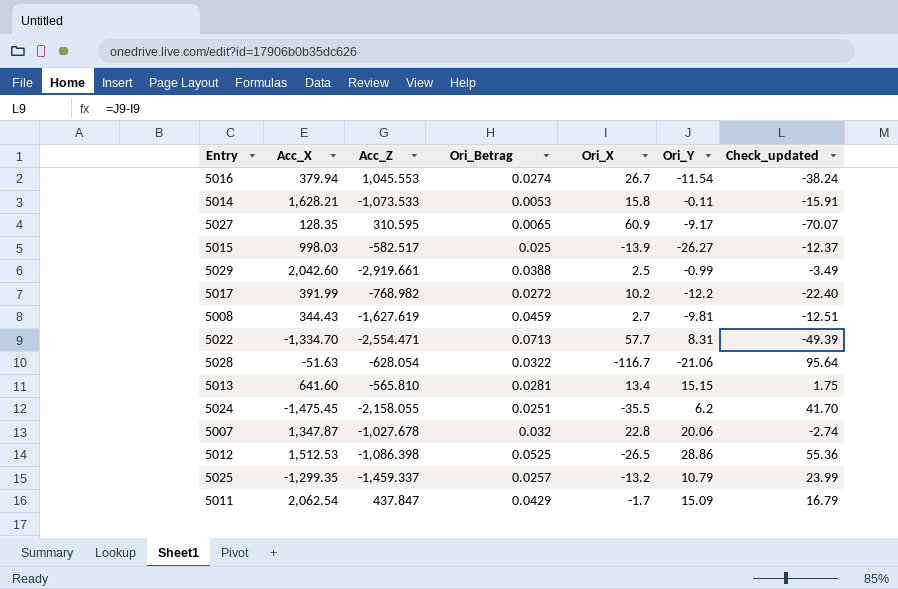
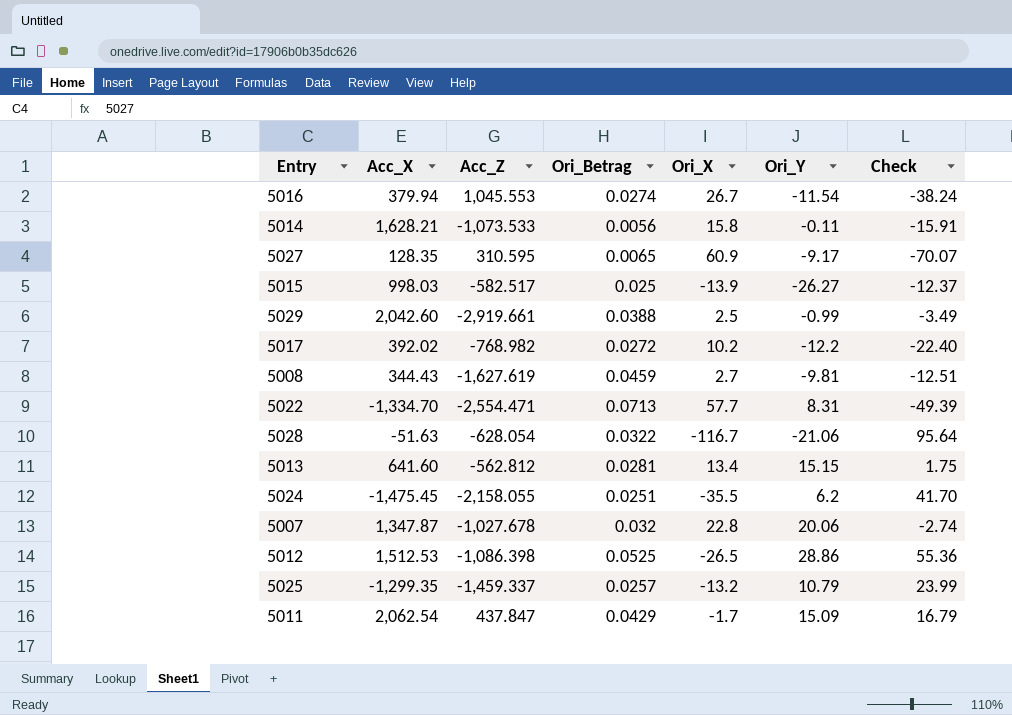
column name: Check_updated -> Check
5014 | Ori_Betrag: 0.0053 -> 0.0056
5017 | Acc_X: 391.99 -> 392.02
5013 | Acc_Z: -565.810 -> -562.812

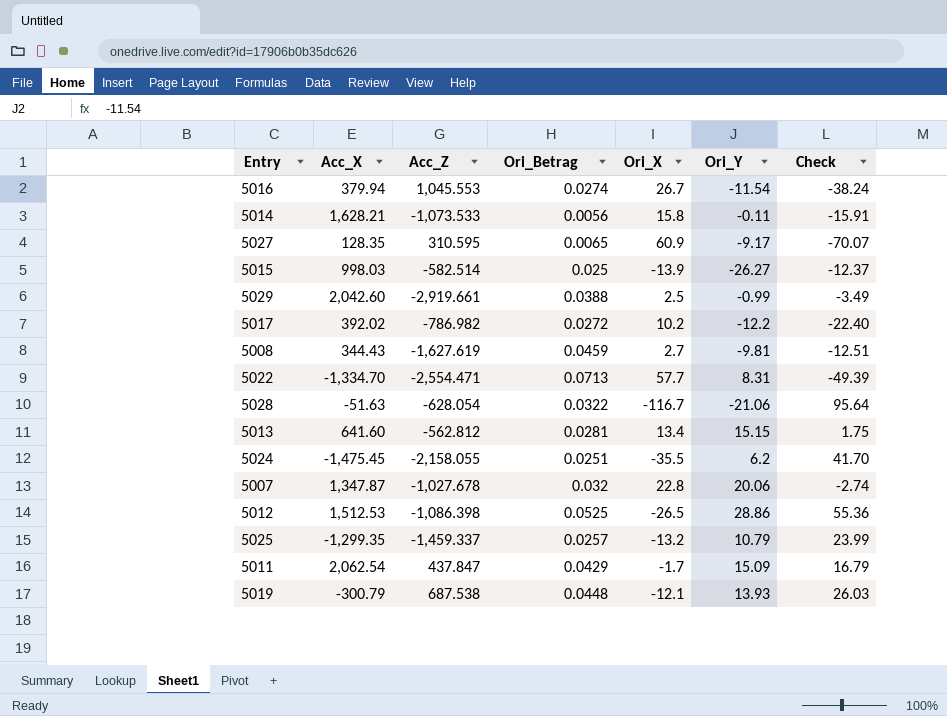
5015 | Acc_Z: -582.517 -> -582.514
5017 | Acc_Z: -768.982 -> -786.982
row 5019: none -> -300.79 | 687.538 | 0.0448 | -12.1 | 13.93 | 26.03

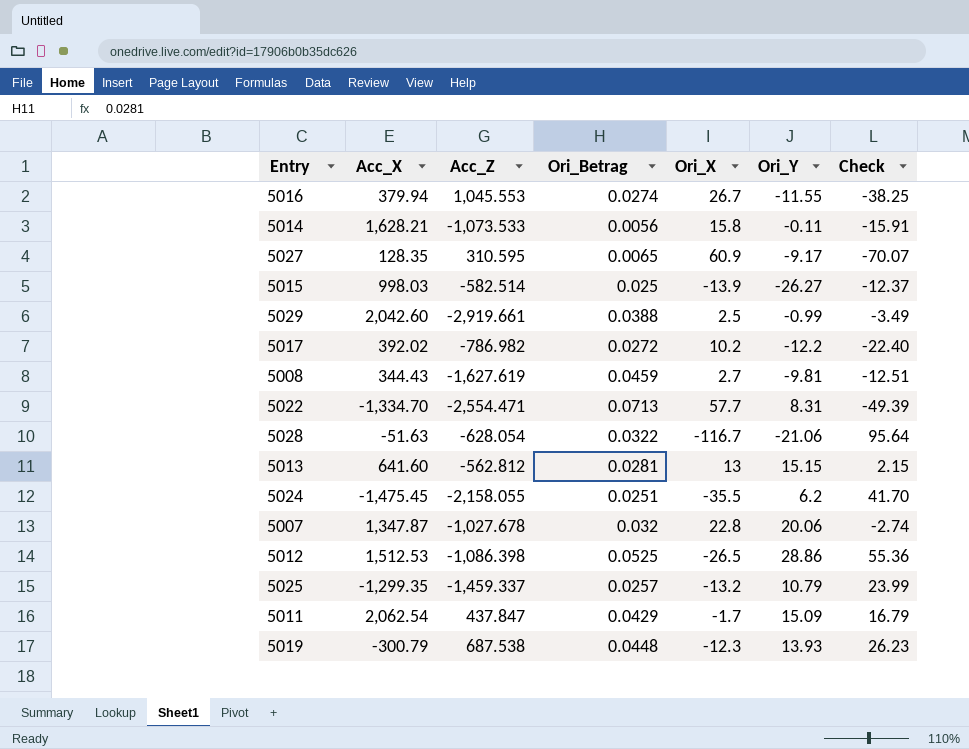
5016 | Ori_Y: -11.54 -> -11.55
5016 | Check: -38.24 -> -38.25
5013 | Ori_X: 13.4 -> 13
5013 | Check: 1.75 -> 2.15
5019 | Ori_X: -12.1 -> -12.3
5019 | Check: 26.03 -> 26.23

